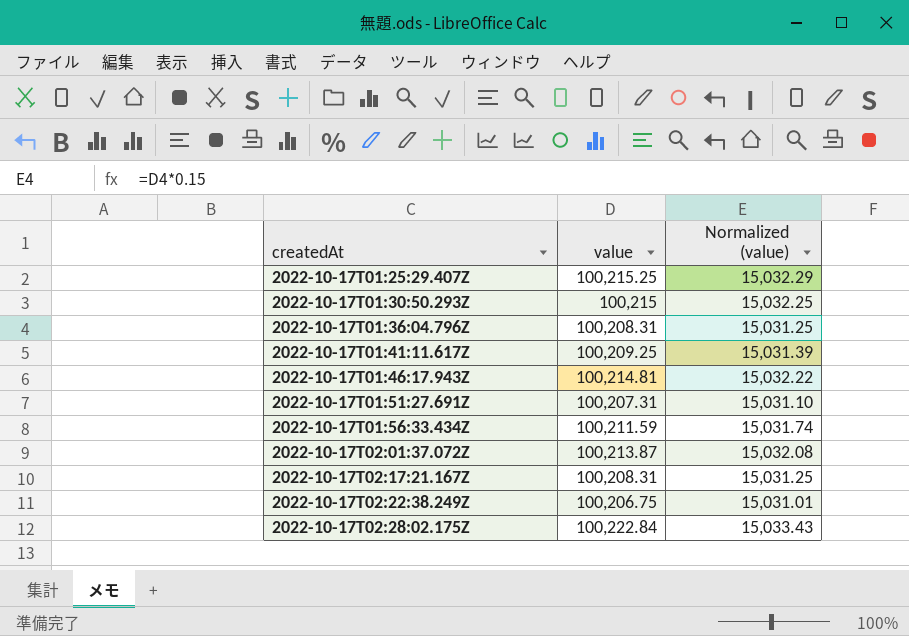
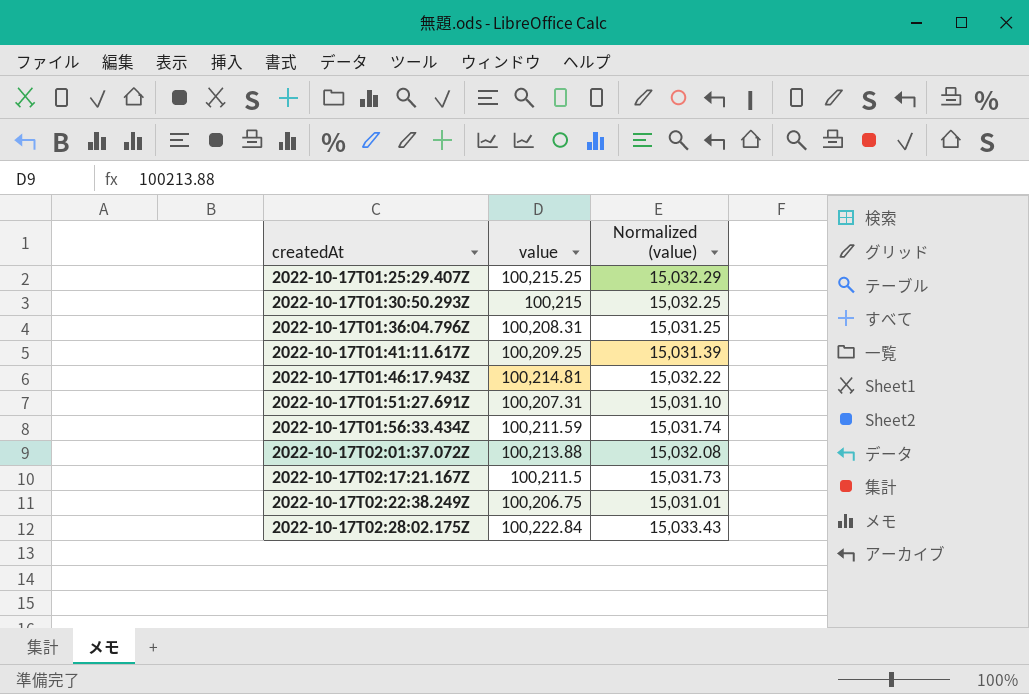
2022-10-17T02:01:37.072Z | value: 100,213.87 -> 100,213.88
2022-10-17T02:17:21.167Z | value: 100,208.31 -> 100,211.5
2022-10-17T02:17:21.167Z | Normalized (value): 15,031.25 -> 15,031.73

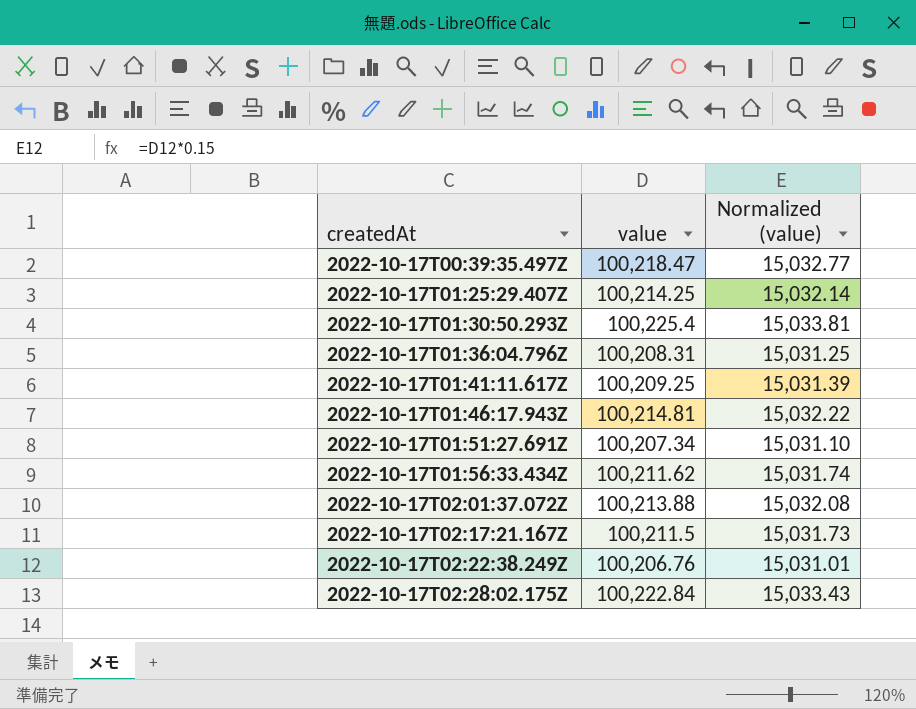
row 2022-10-17T00:39:35.497Z: none -> 100,218.47 | 15,032.77
2022-10-17T01:25:29.407Z | value: 100,215.25 -> 100,214.25
2022-10-17T01:25:29.407Z | Normalized (value): 15,032.29 -> 15,032.14
2022-10-17T01:30:50.293Z | value: 100,215 -> 100,225.4
2022-10-17T01:30:50.293Z | Normalized (value): 15,032.25 -> 15,033.81
2022-10-17T01:51:27.691Z | value: 100,207.31 -> 100,207.34
2022-10-17T01:56:33.434Z | value: 100,211.59 -> 100,211.62
2022-10-17T02:22:38.249Z | value: 100,206.75 -> 100,206.76

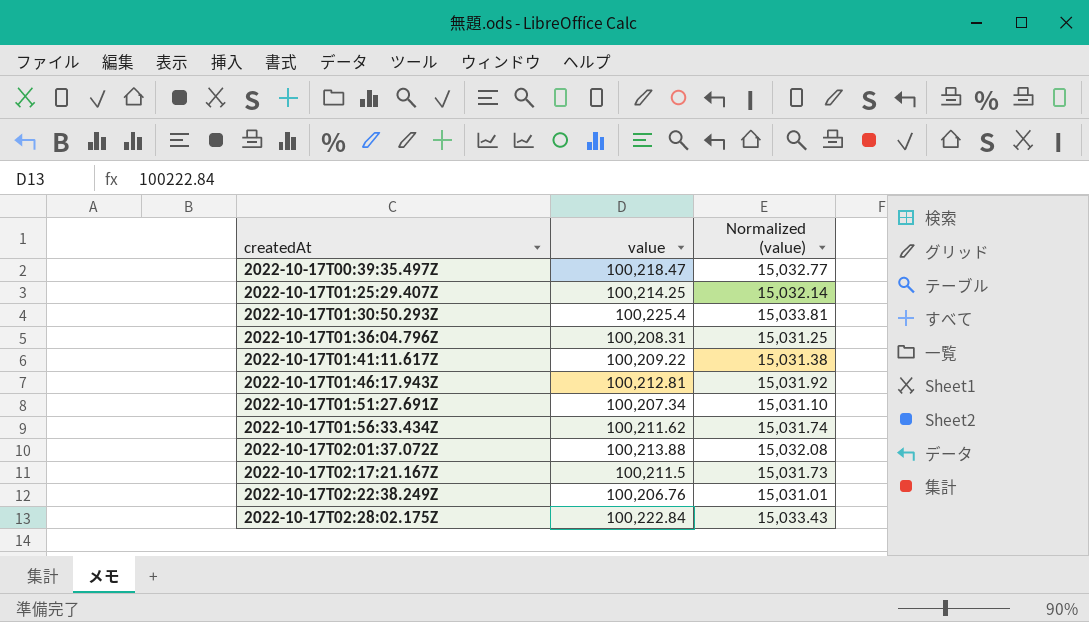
2022-10-17T01:41:11.617Z | value: 100,209.25 -> 100,209.22
2022-10-17T01:41:11.617Z | Normalized (value): 15,031.39 -> 15,031.38
2022-10-17T01:46:17.943Z | value: 100,214.81 -> 100,212.81
2022-10-17T01:46:17.943Z | Normalized (value): 15,032.22 -> 15,031.92

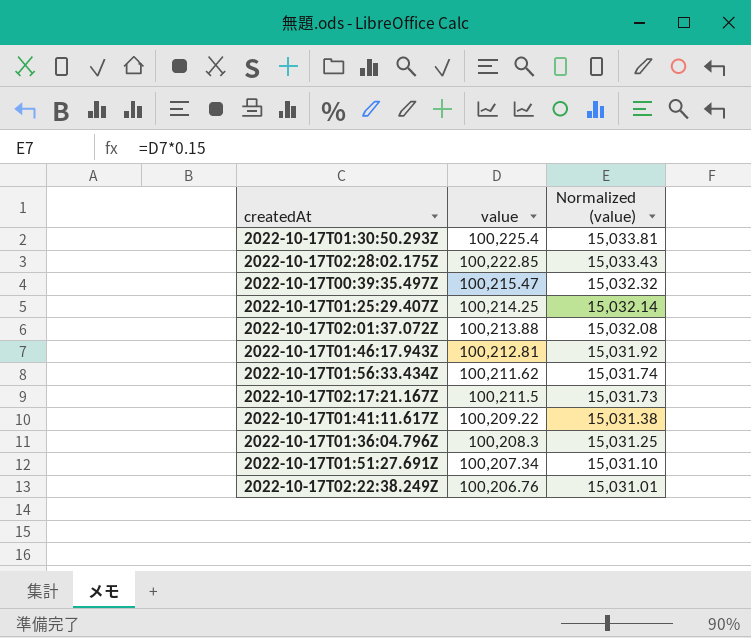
row order: createdAt ascending -> value descending
2022-10-17T02:28:02.175Z | value: 100,222.84 -> 100,222.85
2022-10-17T00:39:35.497Z | value: 100,218.47 -> 100,215.47
2022-10-17T00:39:35.497Z | Normalized (value): 15,032.77 -> 15,032.32
2022-10-17T01:36:04.796Z | value: 100,208.31 -> 100,208.3

